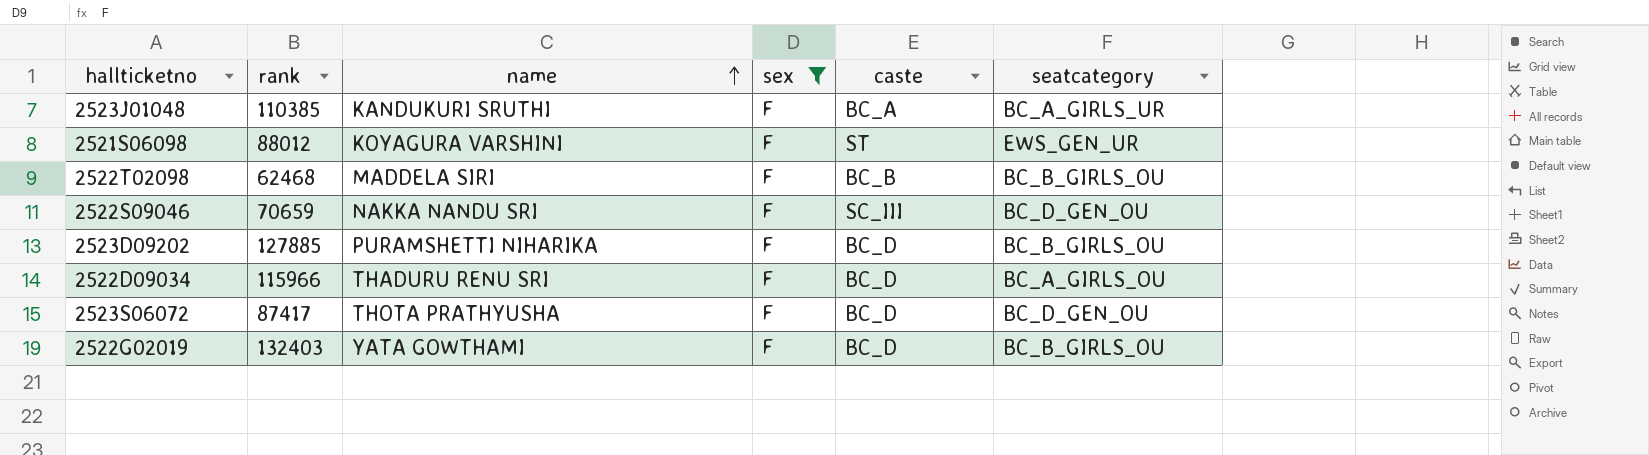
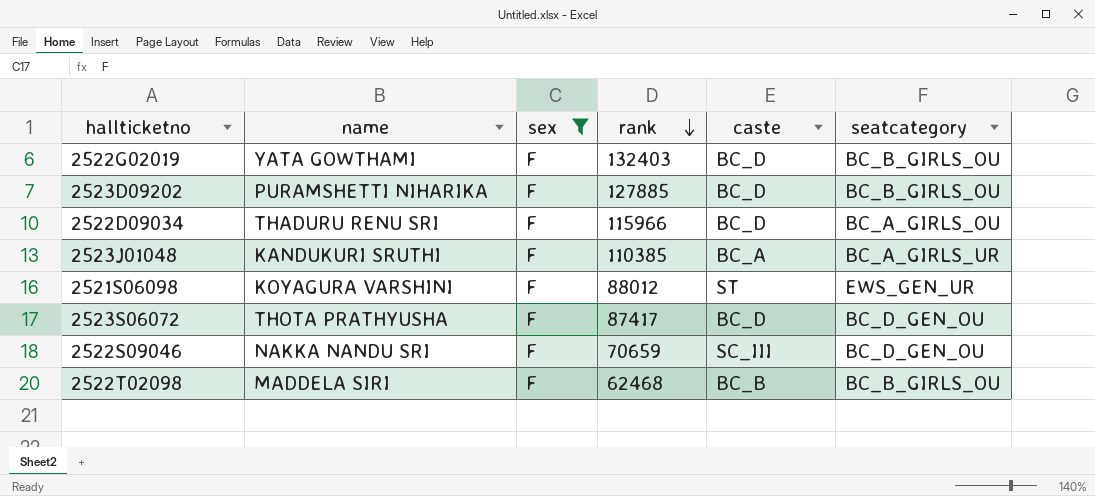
row order: name ascending -> rank descending
column rank | position: 2 -> 4

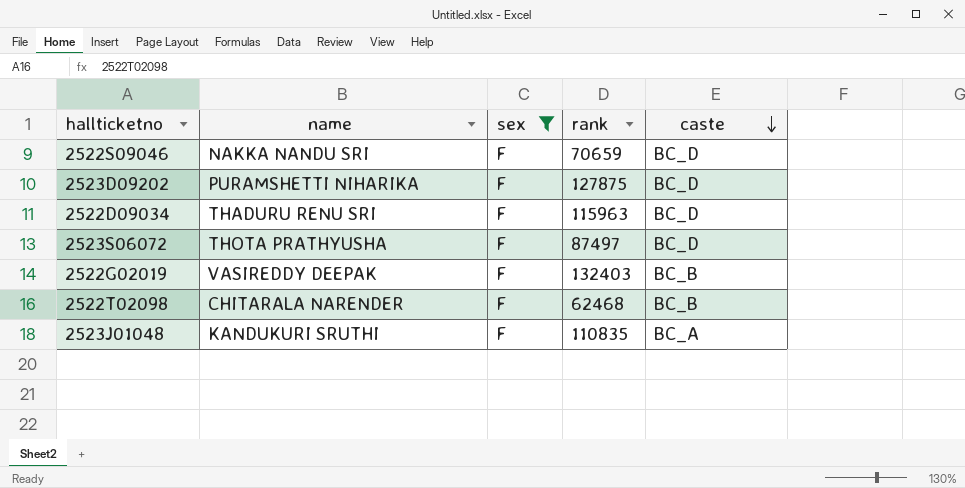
row order: rank descending -> caste descending
column seatcategory | position: 6 -> none
row 2521S06098: KOYAGURA VARSHINI | F | 88012 | ST | EWS_GEN_UR -> none
2522S09046 | caste: SC_III -> BC_D
2523D09202 | rank: 127885 -> 127875
2522D09034 | rank: 115966 -> 115963
2523S06072 | rank: 87417 -> 87497
2522G02019 | name: YATA GOWTHAMI -> VASIREDDY DEEPAK
2522G02019 | caste: BC_D -> BC_B
2522T02098 | name: MADDELA SIRI -> CHITARALA NARENDER
2523J01048 | rank: 110385 -> 110835

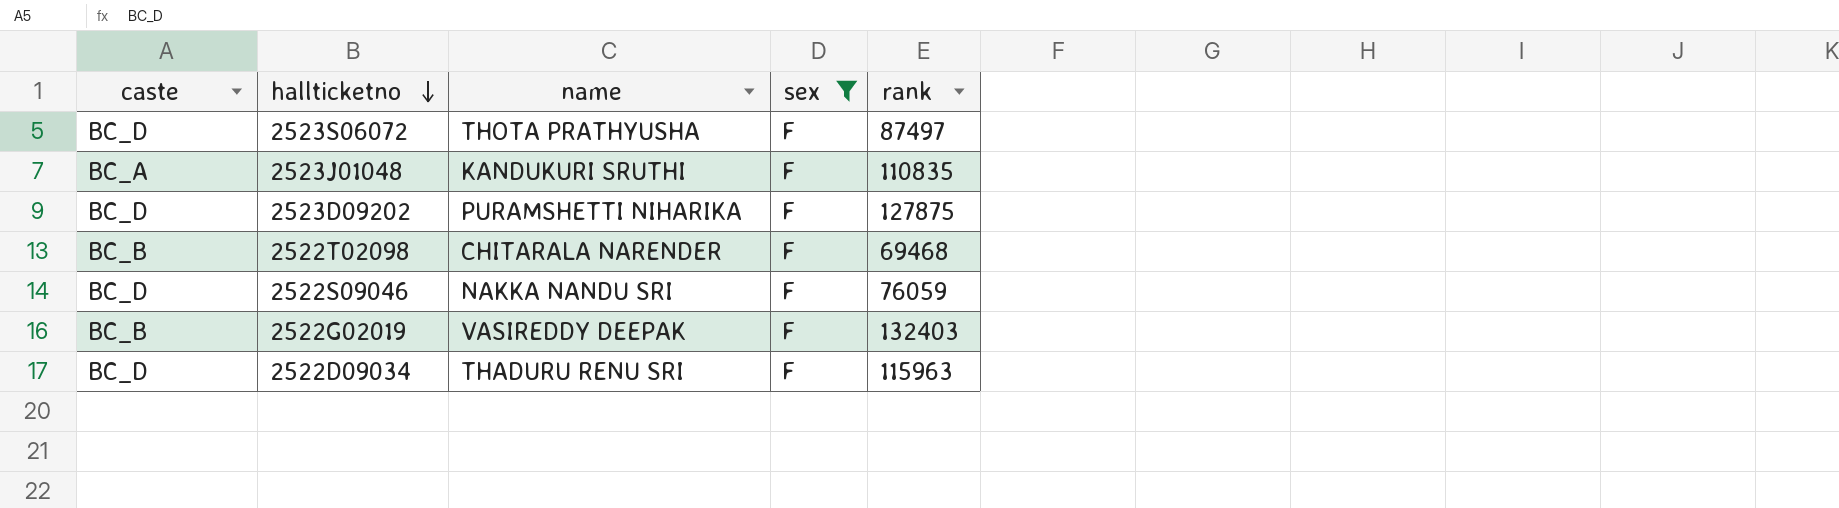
row order: caste descending -> hallticketno descending
column caste | position: 5 -> 1
2522T02098 | rank: 62468 -> 69468
2522S09046 | rank: 70659 -> 76059

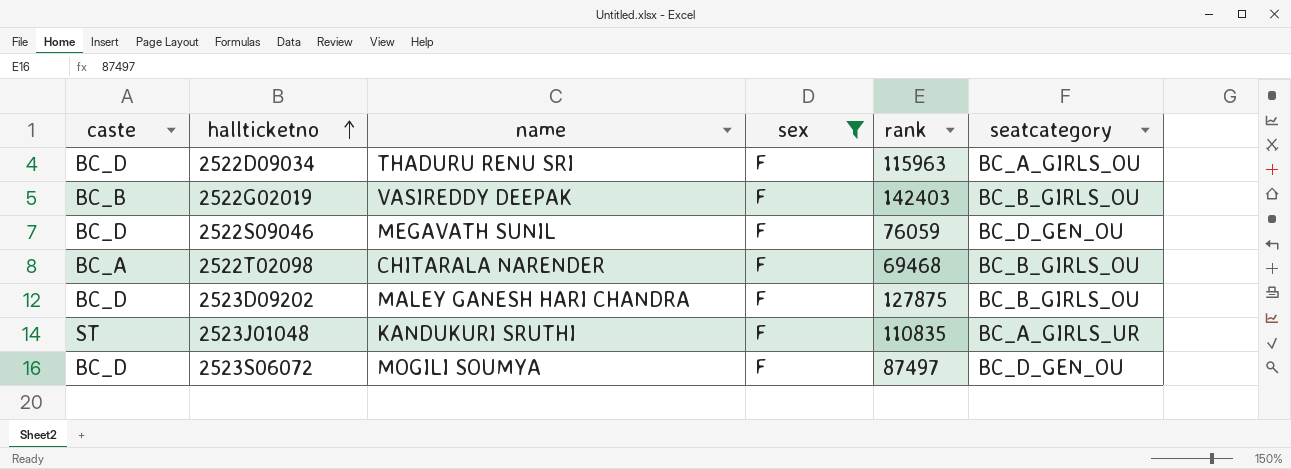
row order: hallticketno descending -> hallticketno ascending
column seatcategory | position: none -> 6
2522G02019 | rank: 132403 -> 142403
2522S09046 | name: NAKKA NANDU SRI -> MEGAVATH SUNIL
2522T02098 | caste: BC_B -> BC_A
2523D09202 | name: PURAMSHETTI NIHARIKA -> MALEY GANESH HARI CHANDRA
2523J01048 | caste: BC_A -> ST
2523S06072 | name: THOTA PRATHYUSHA -> MOGILI SOUMYA

